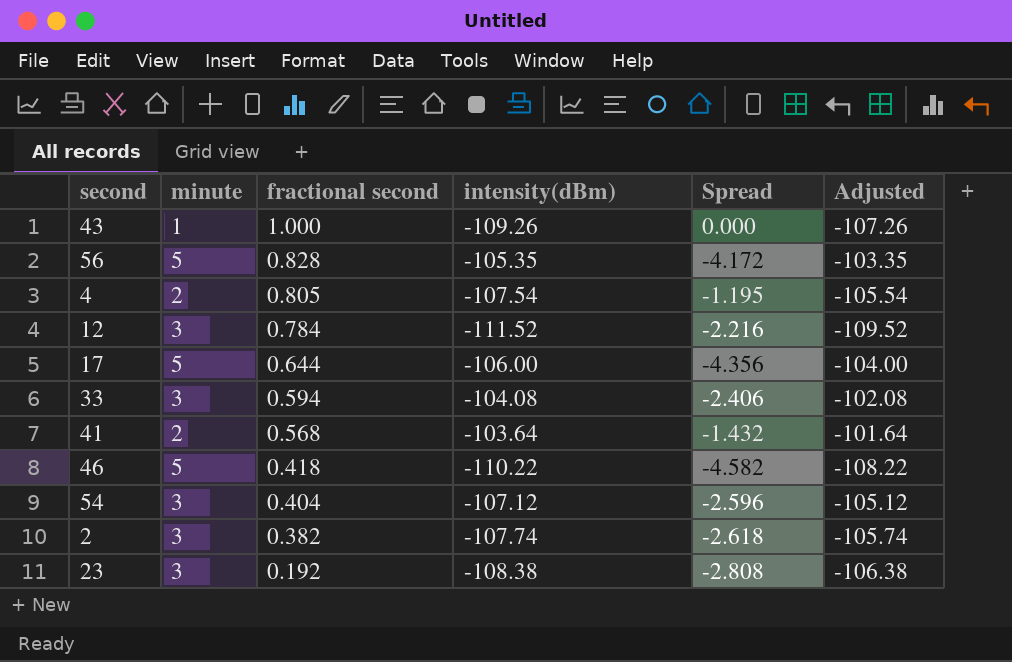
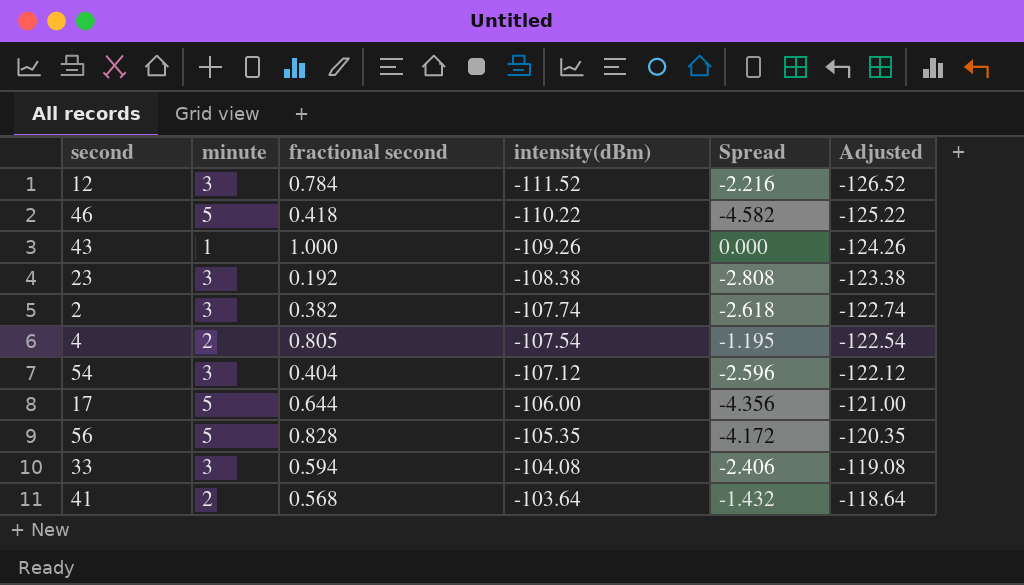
row order: fractional second descending -> intensity(dBm) ascending
column Adjusted | formula: [intensity(dBm)] + 2 -> [intensity(dBm)] - 15

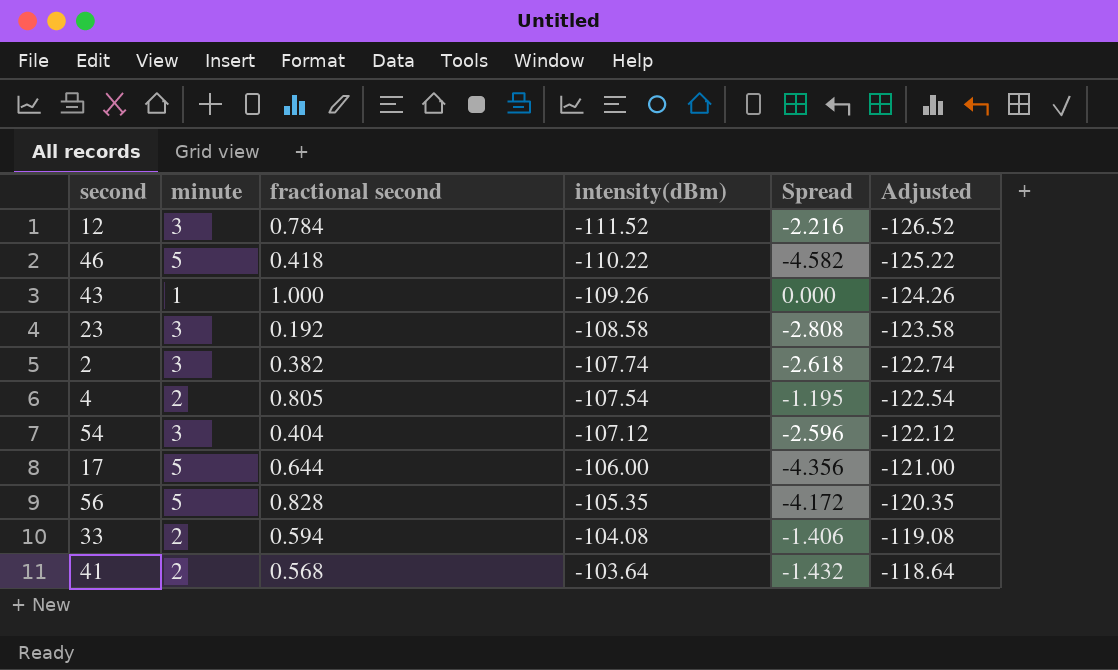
23 | intensity(dBm): -108.38 -> -108.58
23 | Adjusted: -123.38 -> -123.58
33 | minute: 3 -> 2
33 | Spread: -2.406 -> -1.406

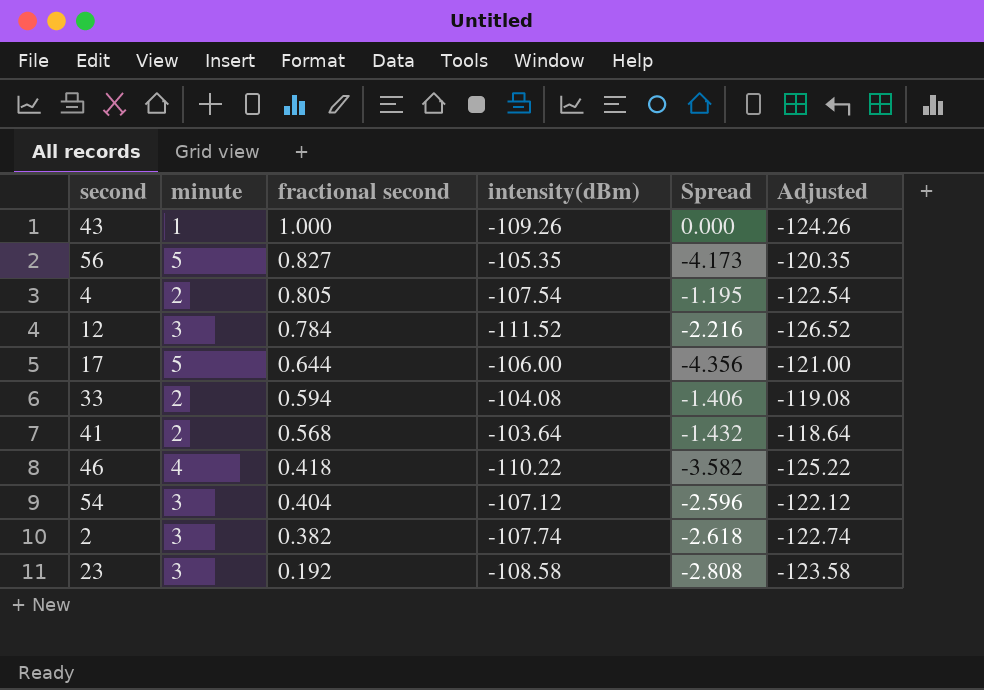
row order: intensity(dBm) ascending -> fractional second descending
56 | fractional second: 0.828 -> 0.827
56 | Spread: -4.172 -> -4.173
46 | minute: 5 -> 4
46 | Spread: -4.582 -> -3.582

